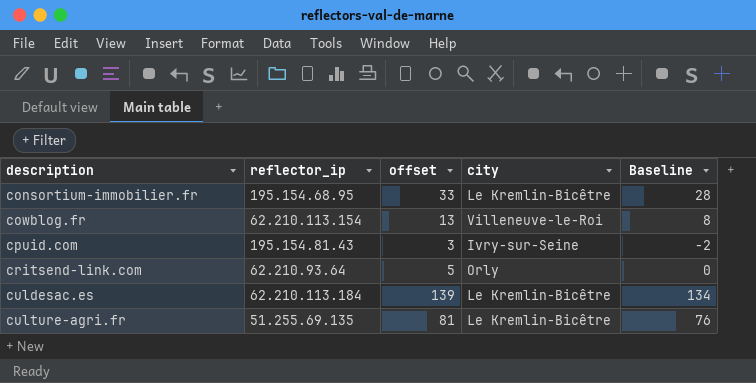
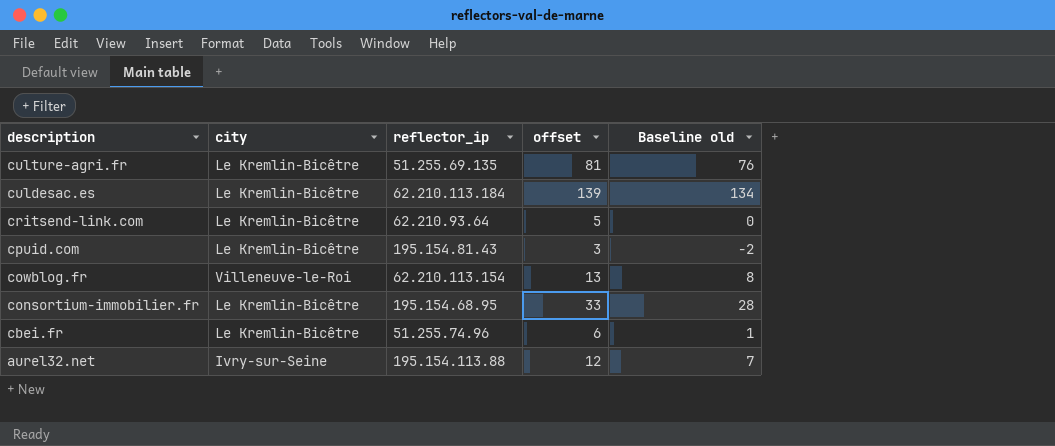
row order: description ascending -> description descending
column city | position: 4 -> 2
column name: Baseline -> Baseline old
critsend-link.com | city: Orly -> Le Kremlin-Bicêtre
cpuid.com | city: Ivry-sur-Seine -> Le Kremlin-Bicêtre
row cbei.fr: none -> Le Kremlin-Bicêtre | 51.255.74.96 | 6 | 1
row aurel32.net: none -> Ivry-sur-Seine | 195.154.113.88 | 12 | 7

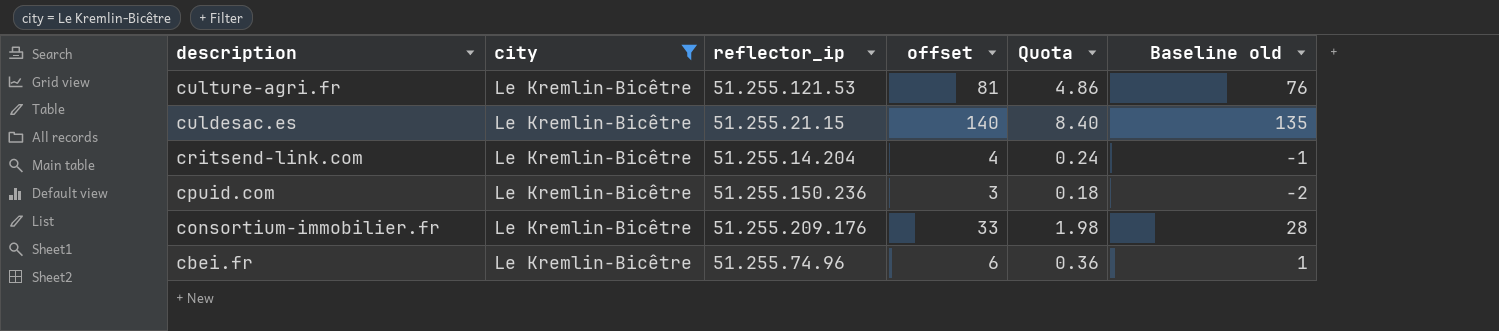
filter: none -> city = Le Kremlin-Bicêtre
column Quota | formula: none -> [offset] * 0.06
culture-agri.fr | reflector_ip: 51.255.69.135 -> 51.255.121.53
culdesac.es | reflector_ip: 62.210.113.184 -> 51.255.21.15
culdesac.es | offset: 139 -> 140
culdesac.es | Baseline old: 134 -> 135
critsend-link.com | reflector_ip: 62.210.93.64 -> 51.255.14.204
critsend-link.com | offset: 5 -> 4
critsend-link.com | Baseline old: 0 -> -1
cpuid.com | reflector_ip: 195.154.81.43 -> 51.255.150.236
consortium-immobilier.fr | reflector_ip: 195.154.68.95 -> 51.255.209.176

